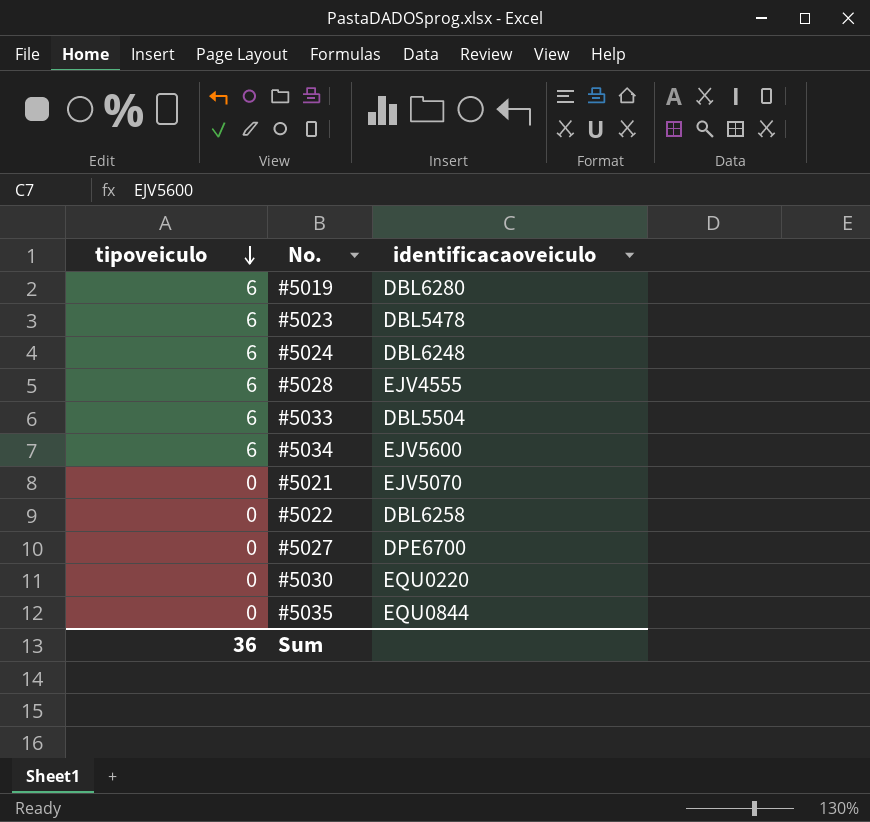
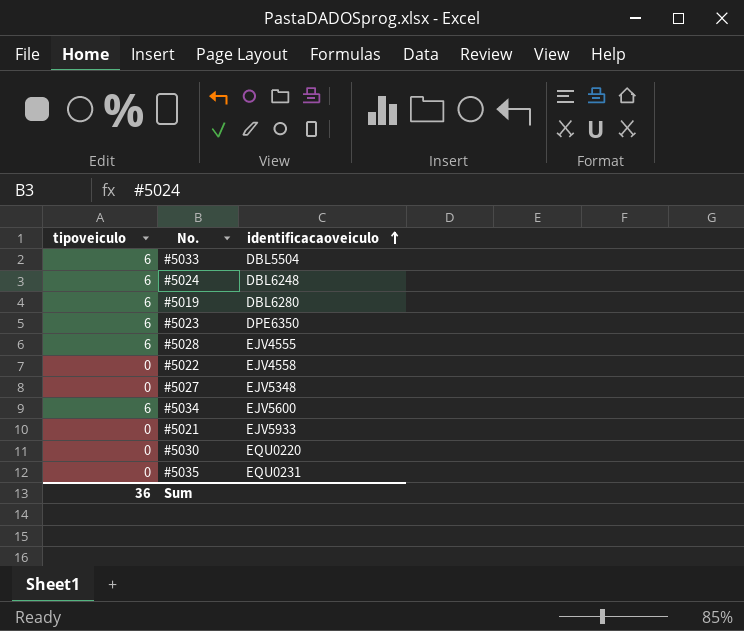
row order: tipoveiculo descending -> identificacaoveiculo ascending
#5023 | identificacaoveiculo: DBL5478 -> DPE6350
#5022 | identificacaoveiculo: DBL6258 -> EJV4558
#5027 | identificacaoveiculo: DPE6700 -> EJV5348
#5021 | identificacaoveiculo: EJV5070 -> EJV5933
#5035 | identificacaoveiculo: EQU0844 -> EQU0231

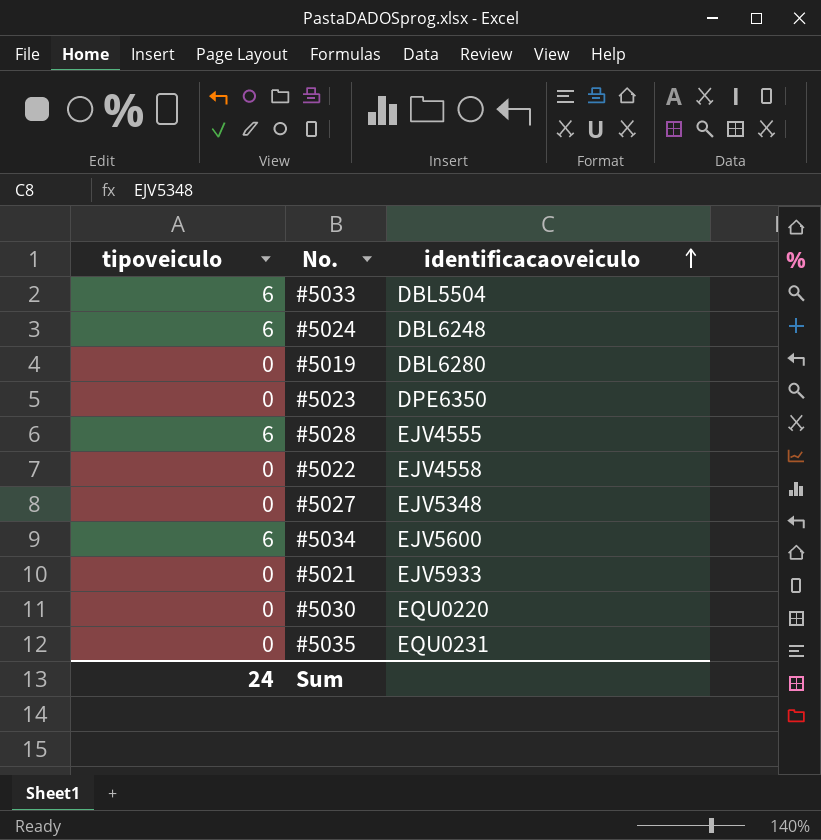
#5019 | tipoveiculo: 6 -> 0
#5023 | tipoveiculo: 6 -> 0
Sum | tipoveiculo: 36 -> 24

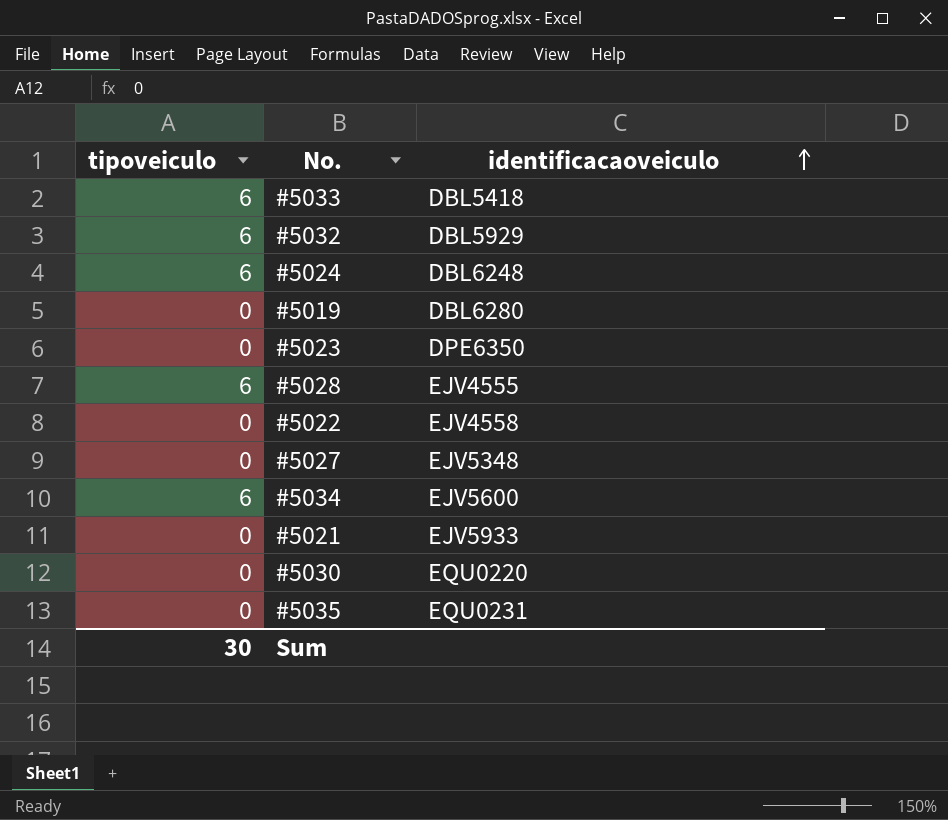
#5033 | identificacaoveiculo: DBL5504 -> DBL5418
row #5032: none -> 6 | DBL5929
Sum | tipoveiculo: 24 -> 30

